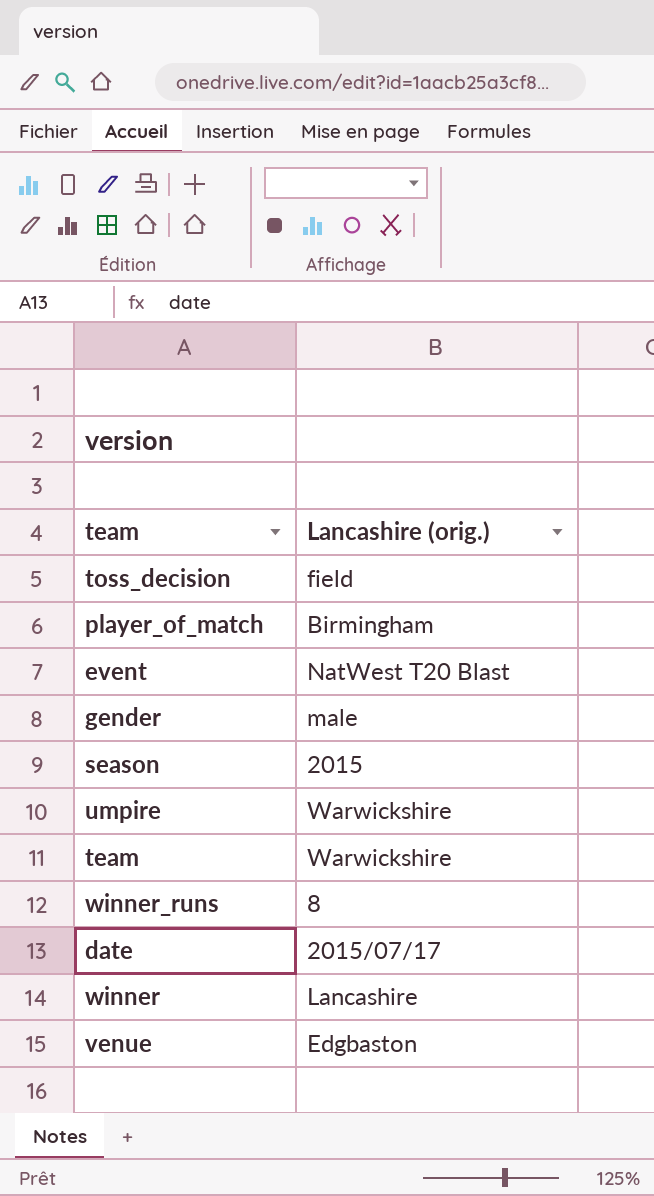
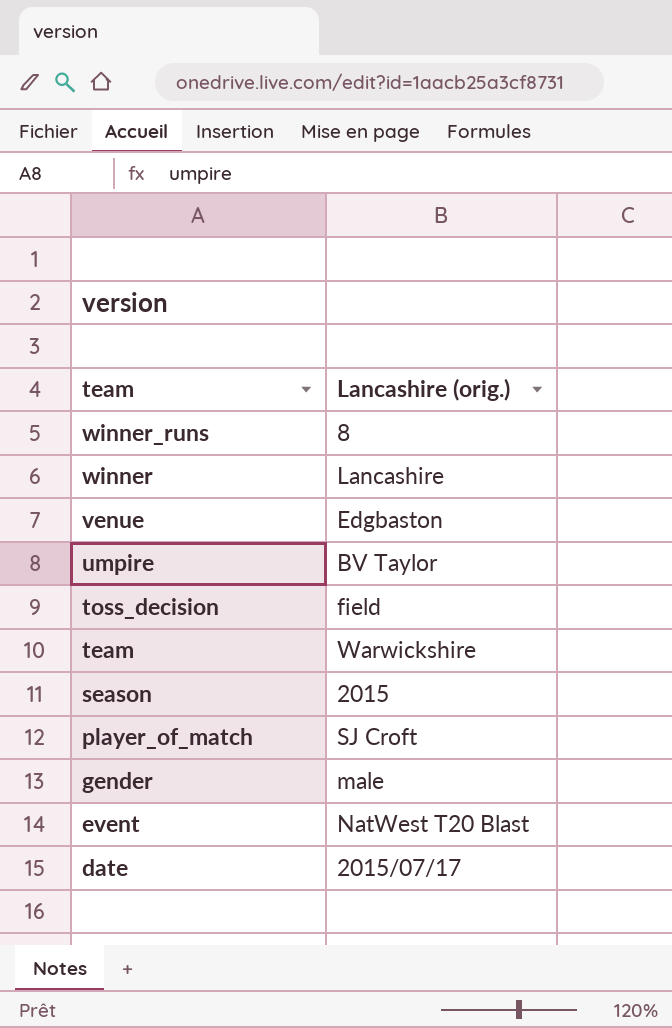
row order: none -> team descending
umpire | Lancashire (orig.): Warwickshire -> BV Taylor
player_of_match | Lancashire (orig.): Birmingham -> SJ Croft

